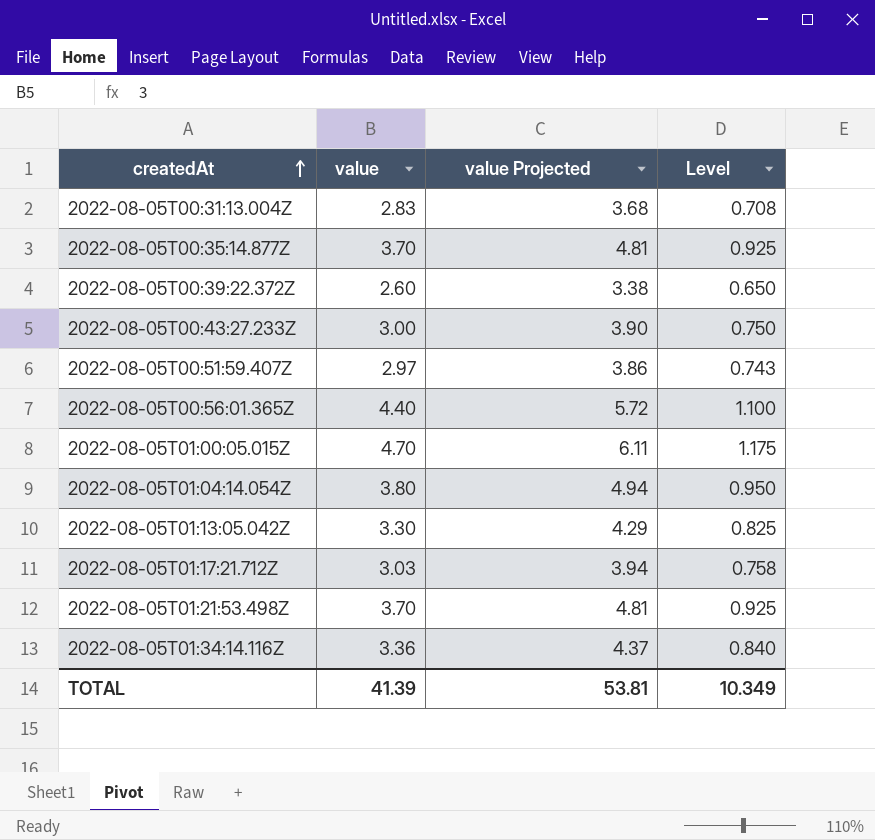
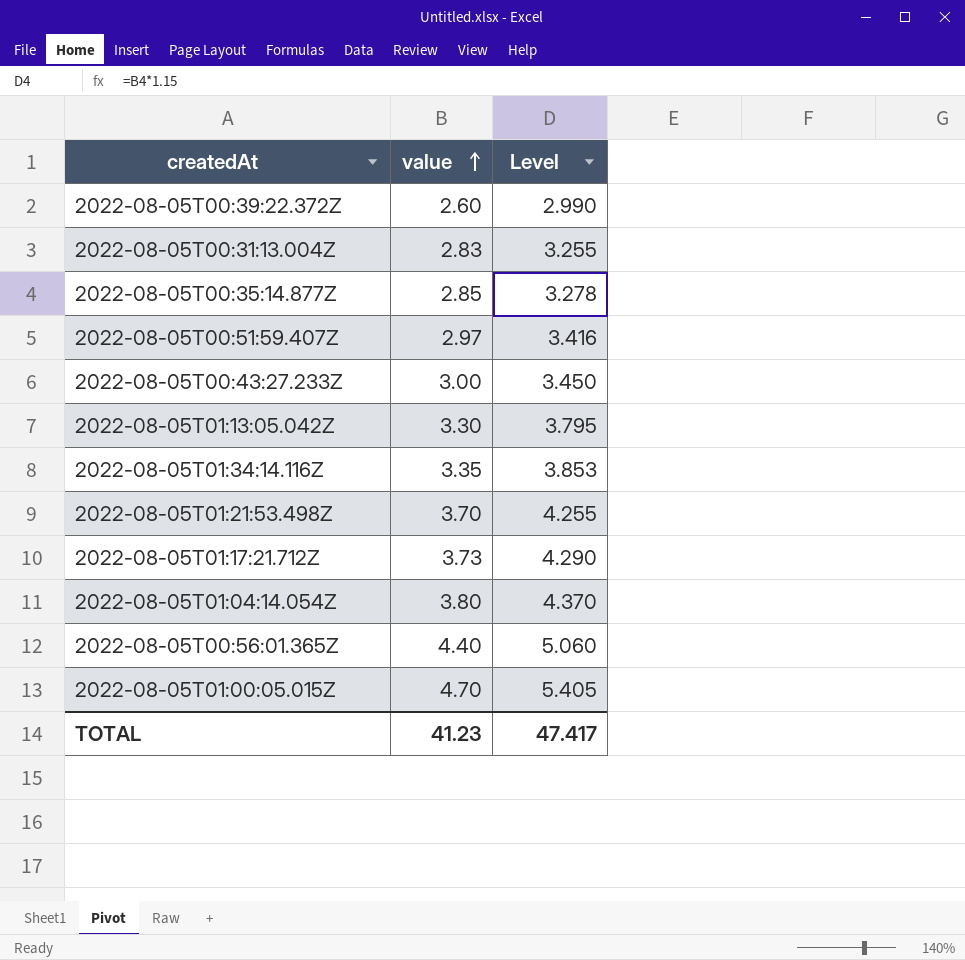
row order: createdAt ascending -> value ascending
column value Projected | formula: [value] * 1.3 -> none
column Level | formula: [value] * 0.25 -> [value] * 1.15
2022-08-05T00:35:14.877Z | value: 3.70 -> 2.85
2022-08-05T01:34:14.116Z | value: 3.36 -> 3.35
2022-08-05T01:17:21.712Z | value: 3.03 -> 3.73
TOTAL | value: 41.39 -> 41.23
TOTAL | Level: 10.349 -> 47.417

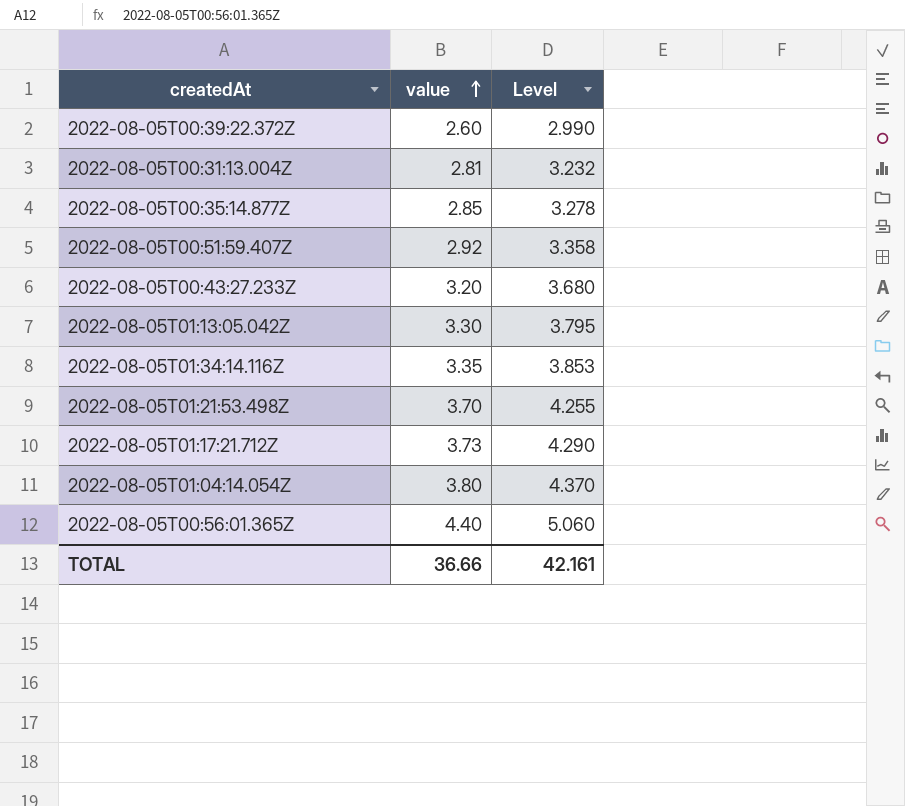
row 2022-08-05T01:00:05.015Z: 4.70 | 5.405 -> none
2022-08-05T00:31:13.004Z | value: 2.83 -> 2.81
2022-08-05T00:31:13.004Z | Level: 3.255 -> 3.232
2022-08-05T00:51:59.407Z | value: 2.97 -> 2.92
2022-08-05T00:51:59.407Z | Level: 3.416 -> 3.358
2022-08-05T00:43:27.233Z | value: 3.00 -> 3.20
2022-08-05T00:43:27.233Z | Level: 3.450 -> 3.680
TOTAL | value: 41.23 -> 36.66
TOTAL | Level: 47.417 -> 42.161

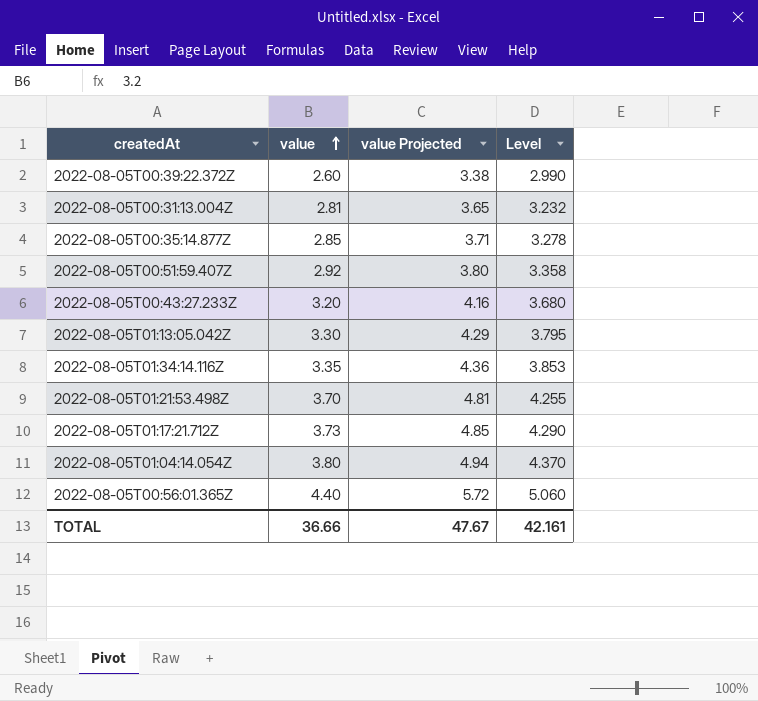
column value Projected | formula: none -> [value] * 1.3

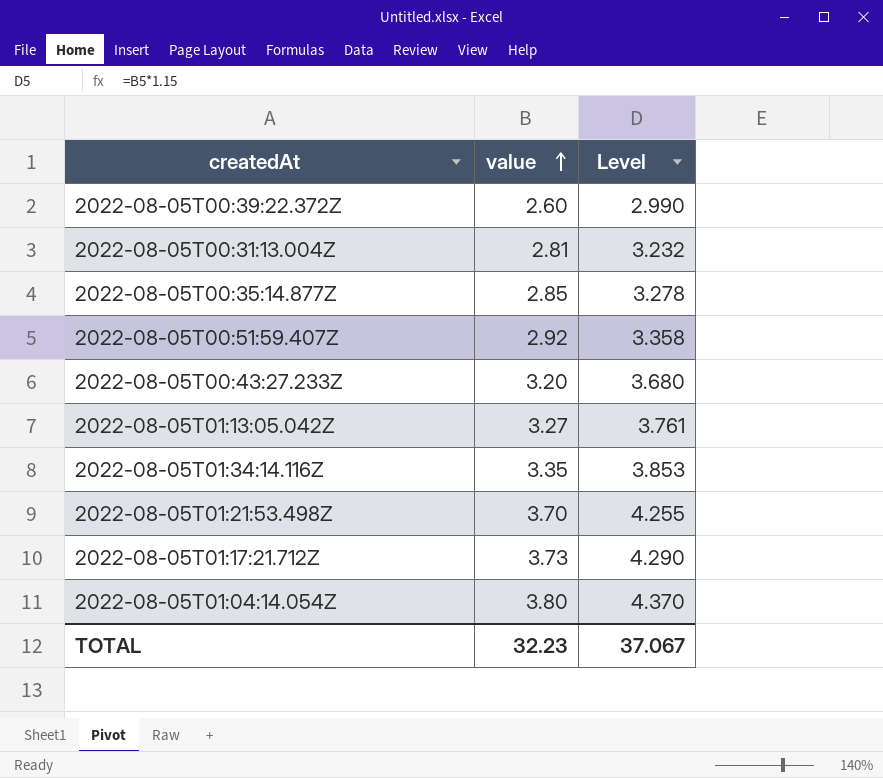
column value Projected | formula: [value] * 1.3 -> none
row 2022-08-05T00:56:01.365Z: 4.40 | 5.72 | 5.060 -> none
2022-08-05T01:13:05.042Z | value: 3.30 -> 3.27
2022-08-05T01:13:05.042Z | Level: 3.795 -> 3.761
TOTAL | value: 36.66 -> 32.23
TOTAL | Level: 42.161 -> 37.067

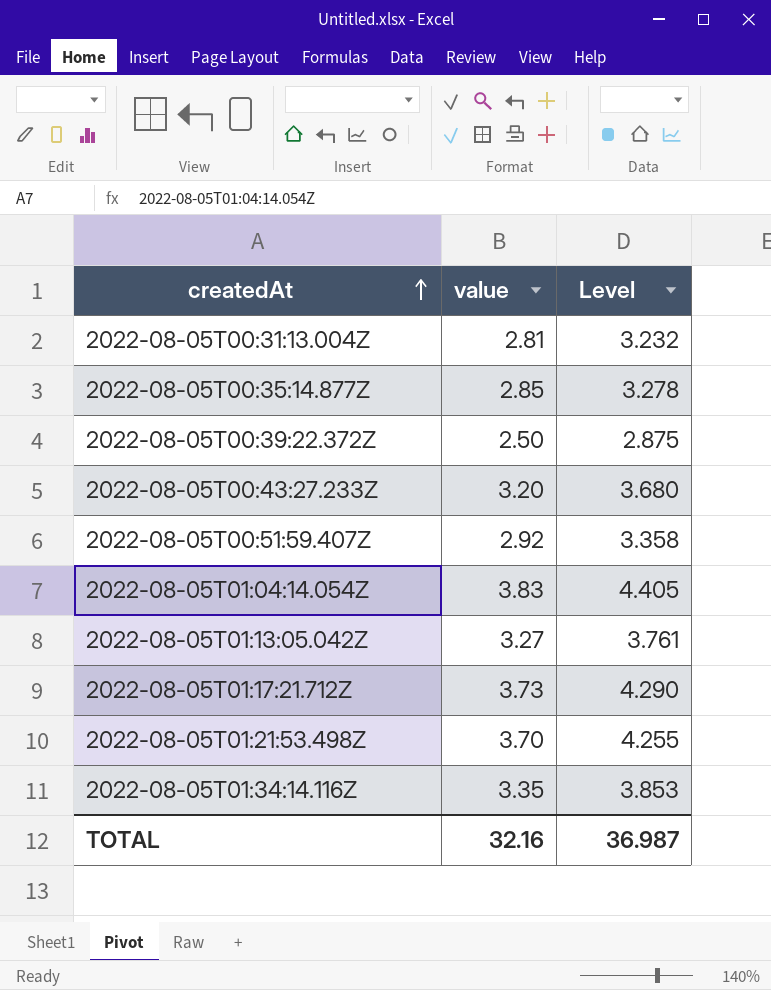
row order: value ascending -> createdAt ascending
2022-08-05T00:39:22.372Z | value: 2.60 -> 2.50
2022-08-05T00:39:22.372Z | Level: 2.990 -> 2.875
2022-08-05T01:04:14.054Z | value: 3.80 -> 3.83
2022-08-05T01:04:14.054Z | Level: 4.370 -> 4.405
TOTAL | value: 32.23 -> 32.16
TOTAL | Level: 37.067 -> 36.987

